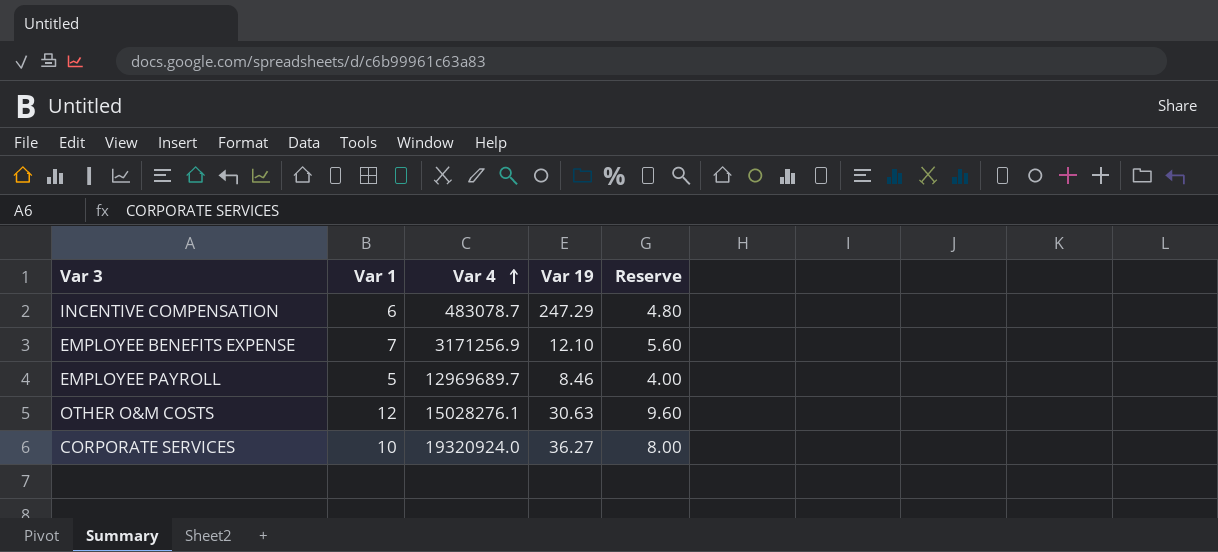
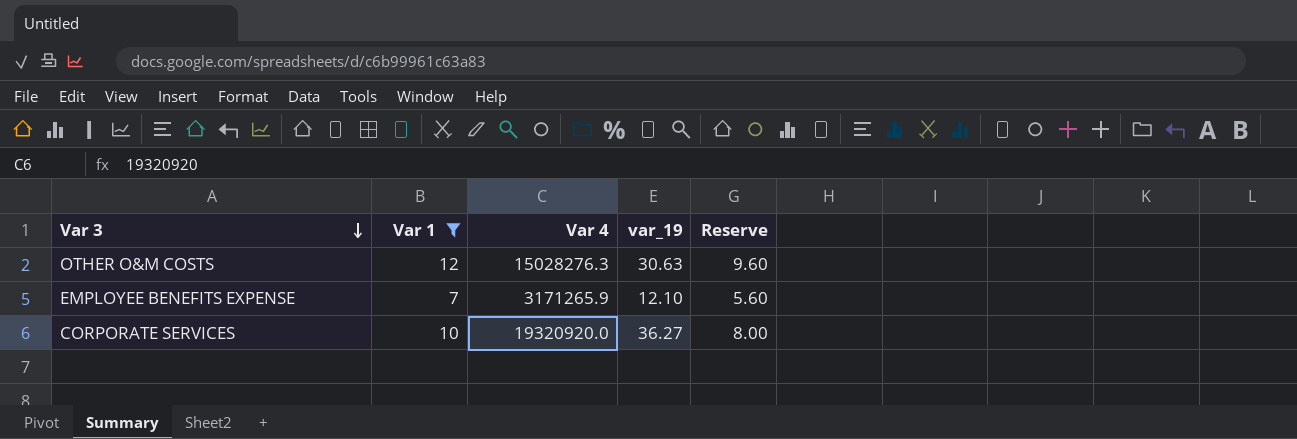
filter: none -> Var 1 >= 7
row order: Var 4 ascending -> Var 3 descending
column name: Var 19 -> var_19
OTHER O&M COSTS | Var 4: 15028276.1 -> 15028276.3
EMPLOYEE BENEFITS EXPENSE | Var 4: 3171256.9 -> 3171265.9
CORPORATE SERVICES | Var 4: 19320924.0 -> 19320920.0

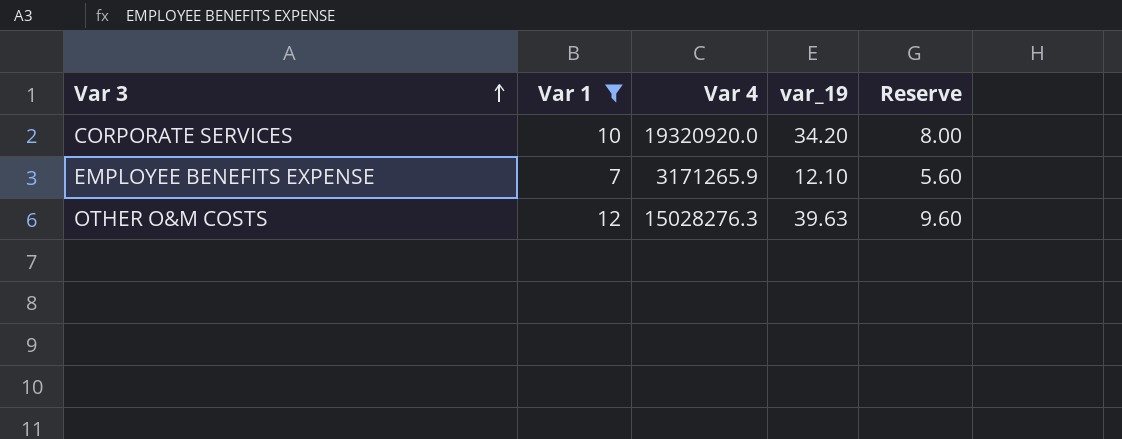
row order: Var 3 descending -> Var 3 ascending
CORPORATE SERVICES | var_19: 36.27 -> 34.20
OTHER O&M COSTS | var_19: 30.63 -> 39.63

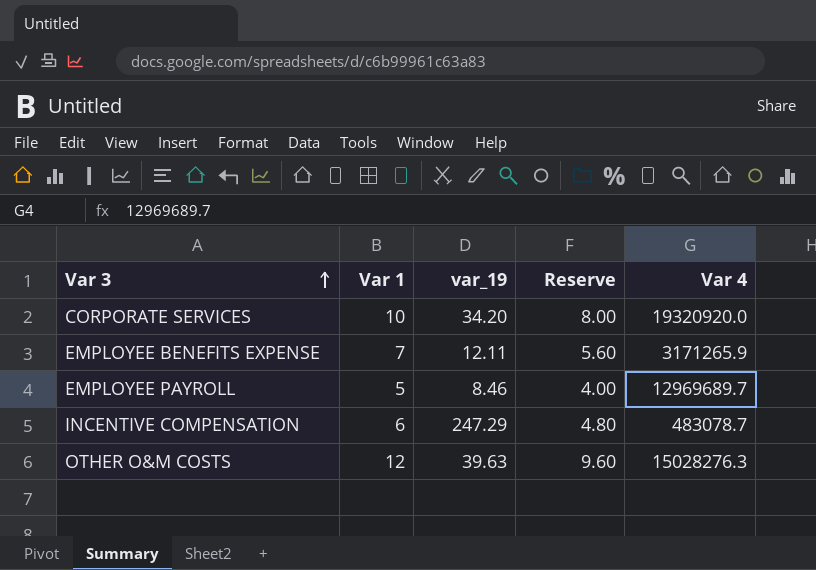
filter: Var 1 >= 7 -> none
column Var 4 | position: 3 -> 5
EMPLOYEE BENEFITS EXPENSE | var_19: 12.10 -> 12.11

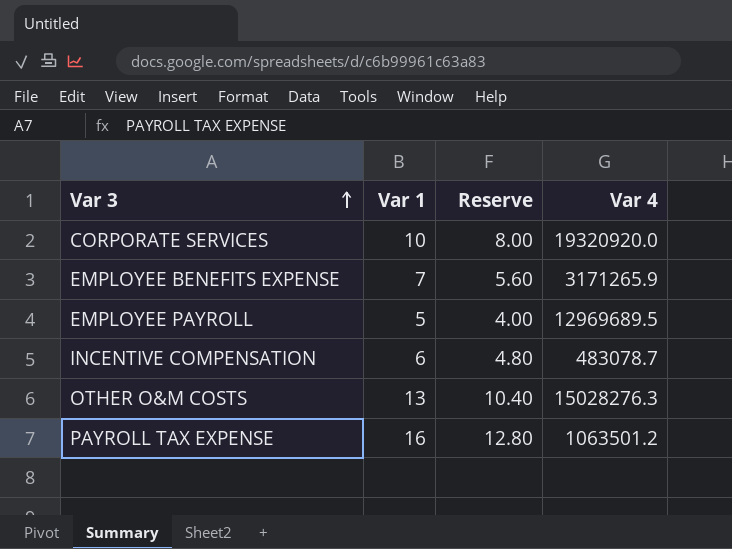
column var_19 | position: 3 -> none
EMPLOYEE PAYROLL | Var 4: 12969689.7 -> 12969689.5
OTHER O&M COSTS | Var 1: 12 -> 13
OTHER O&M COSTS | Reserve: 9.60 -> 10.40
row PAYROLL TAX EXPENSE: none -> 16 | 12.80 | 1063501.2

